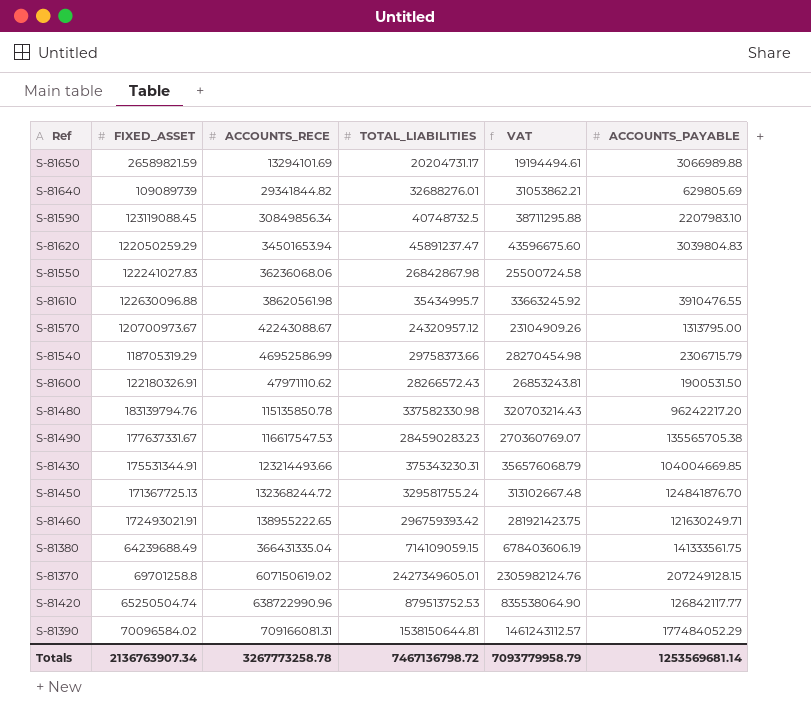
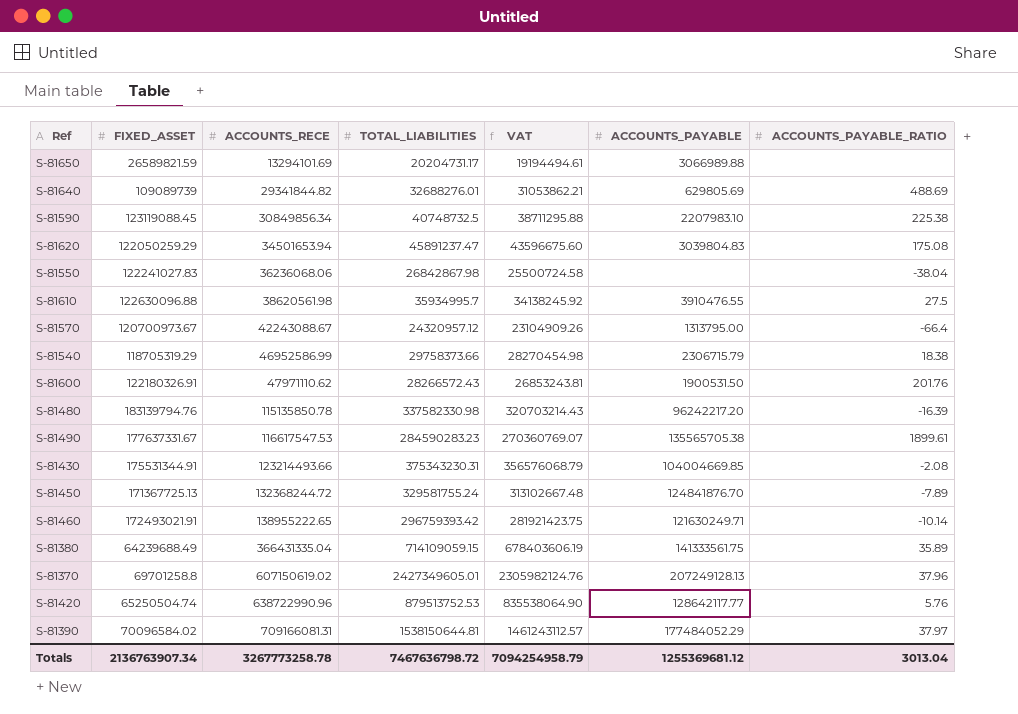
column ACCOUNTS_PAYABLE_RATIO | position: none -> 7
S-81610 | TOTAL_LIABILITIES: 35434995.7 -> 35934995.7
S-81610 | VAT: 33663245.92 -> 34138245.92
S-81370 | ACCOUNTS_PAYABLE: 207249128.15 -> 207249128.13
S-81420 | ACCOUNTS_PAYABLE: 126842117.77 -> 128642117.77
Totals | TOTAL_LIABILITIES: 7467136798.72 -> 7467636798.72
Totals | VAT: 7093779958.79 -> 7094254958.79
Totals | ACCOUNTS_PAYABLE: 1253569681.14 -> 1255369681.12

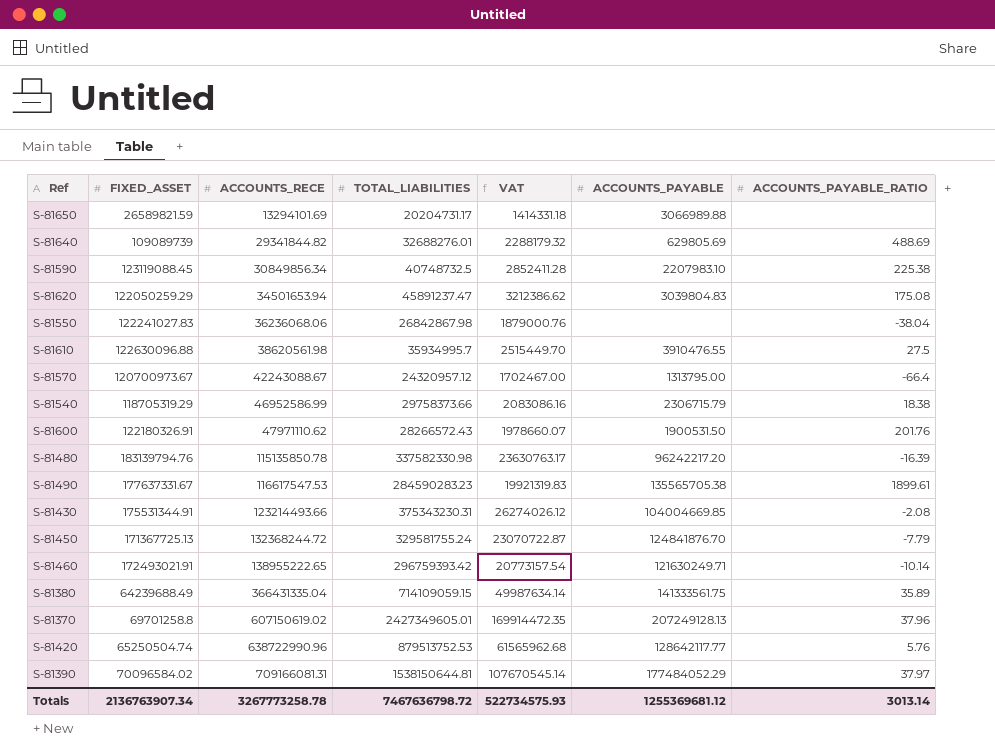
column VAT | formula: [TOTAL_LIABILITIES] * 0.95 -> [TOTAL_LIABILITIES] * 0.07
S-81450 | ACCOUNTS_PAYABLE_RATIO: -7.89 -> -7.79
Totals | VAT: 7094254958.79 -> 522734575.93
Totals | ACCOUNTS_PAYABLE_RATIO: 3013.04 -> 3013.14

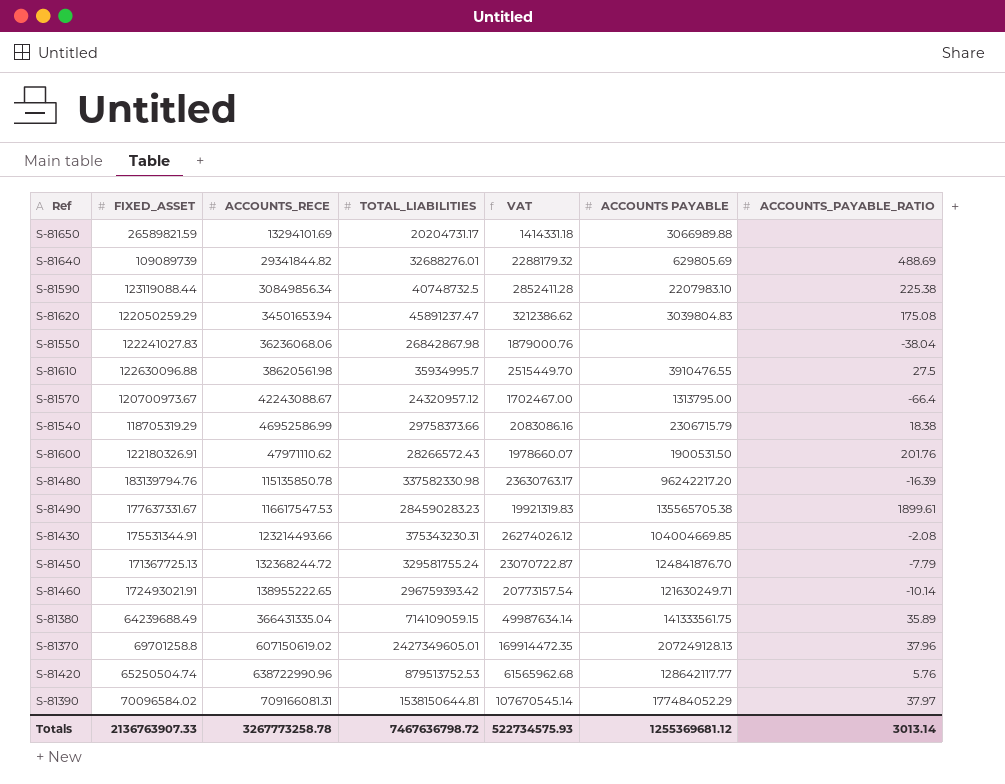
column name: ACCOUNTS_PAYABLE -> ACCOUNTS PAYABLE
S-81590 | FIXED_ASSET: 123119088.45 -> 123119088.44
Totals | FIXED_ASSET: 2136763907.34 -> 2136763907.33

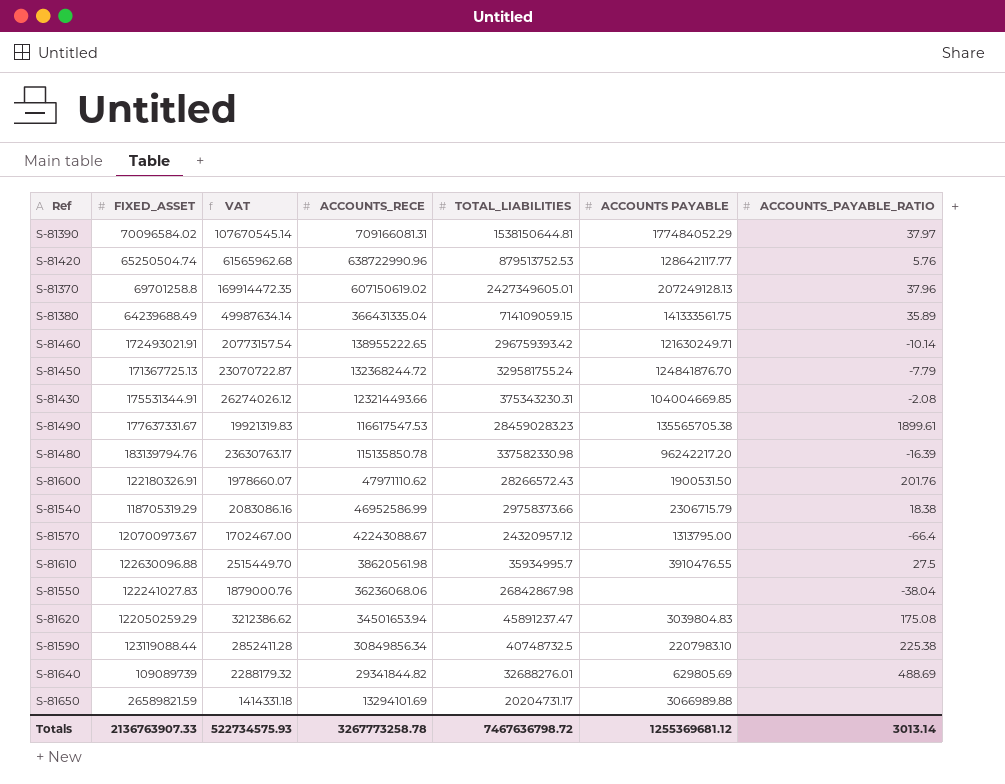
row order: ACCOUNTS_RECE ascending -> ACCOUNTS_RECE descending
column VAT | position: 5 -> 3

